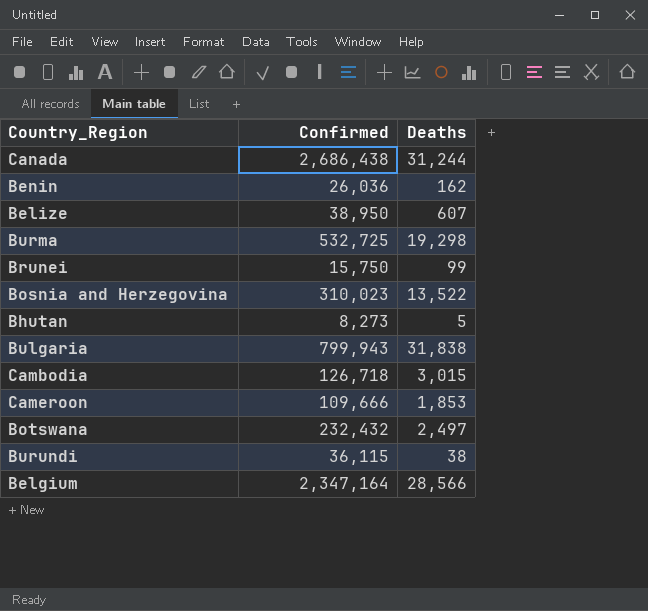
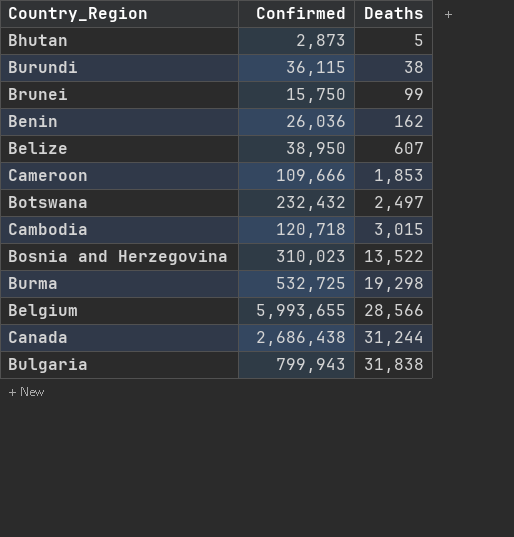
row order: none -> Deaths ascending
Bhutan | Confirmed: 8,273 -> 2,873
Cambodia | Confirmed: 126,718 -> 120,718
Belgium | Confirmed: 2,347,164 -> 5,993,655

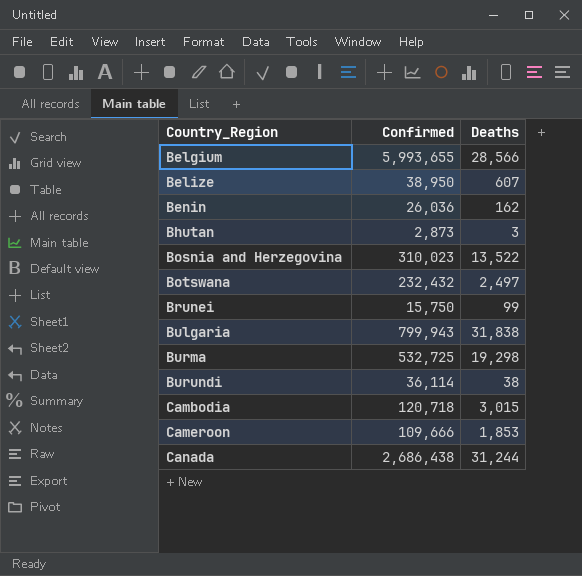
row order: Deaths ascending -> Country_Region ascending
Bhutan | Deaths: 5 -> 3
Burundi | Confirmed: 36,115 -> 36,114

